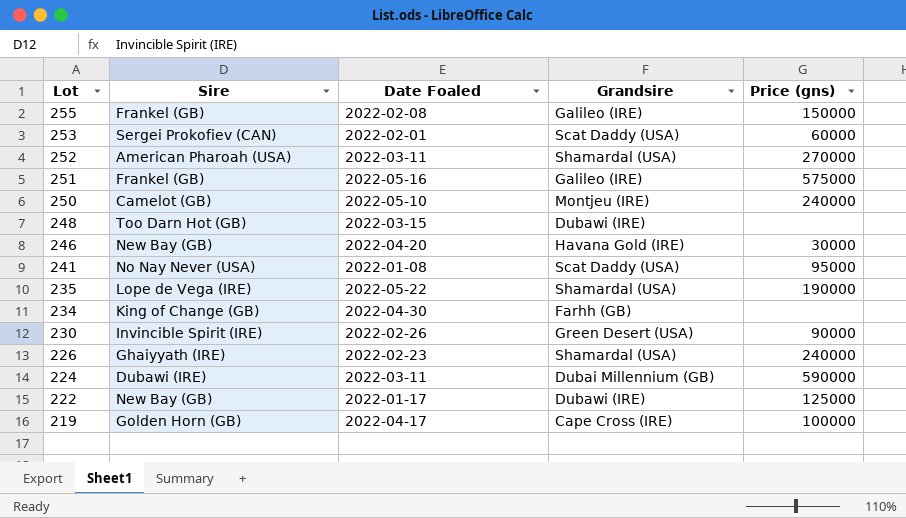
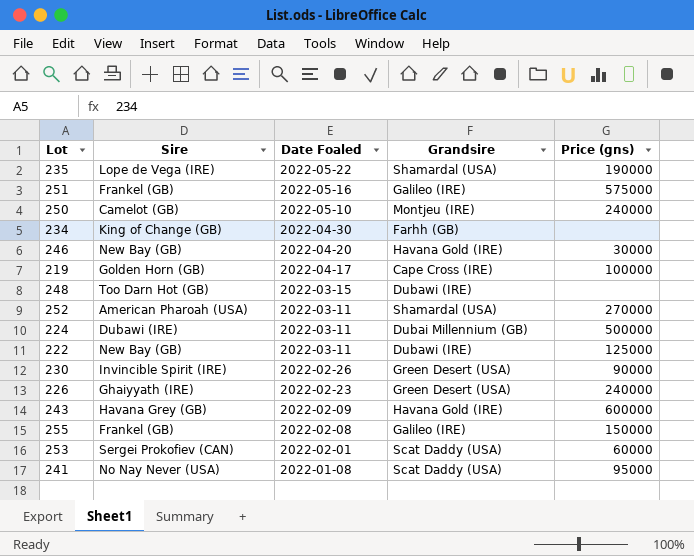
row order: Lot descending -> Date Foaled descending
224 | Price (gns): 590000 -> 500000
222 | Date Foaled: 2022-01-17 -> 2022-03-11
226 | Grandsire: Shamardal (USA) -> Green Desert (USA)
row 243: none -> Havana Grey (GB) | 2022-02-09 | Havana Gold (IRE) | 600000

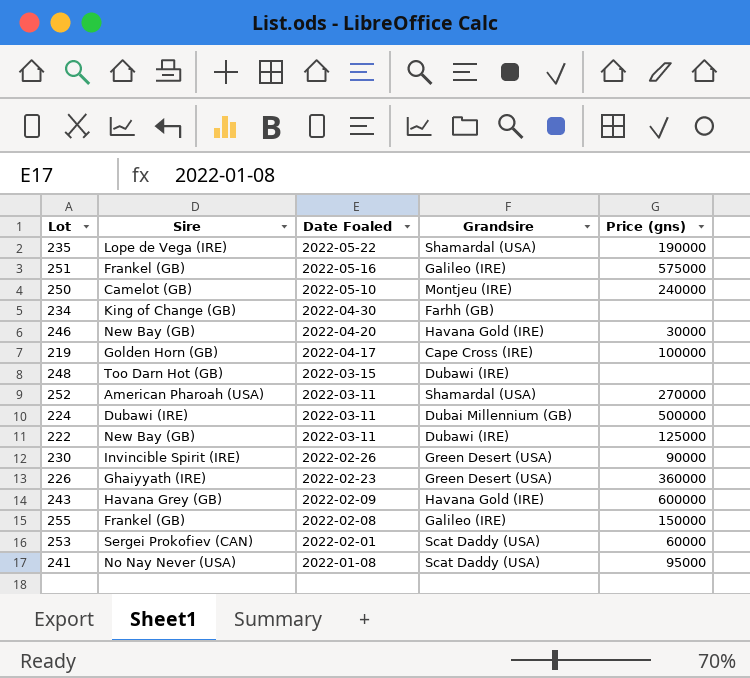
226 | Price (gns): 240000 -> 360000

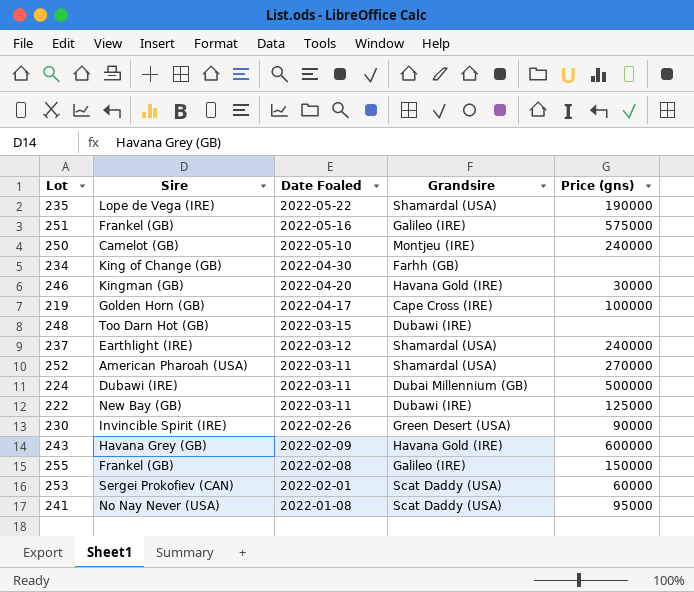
row 226: Ghaiyyath (IRE) | 2022-02-23 | Green Desert (USA) | 360000 -> none
246 | Sire: New Bay (GB) -> Kingman (GB)
row 237: none -> Earthlight (IRE) | 2022-03-12 | Shamardal (USA) | 240000

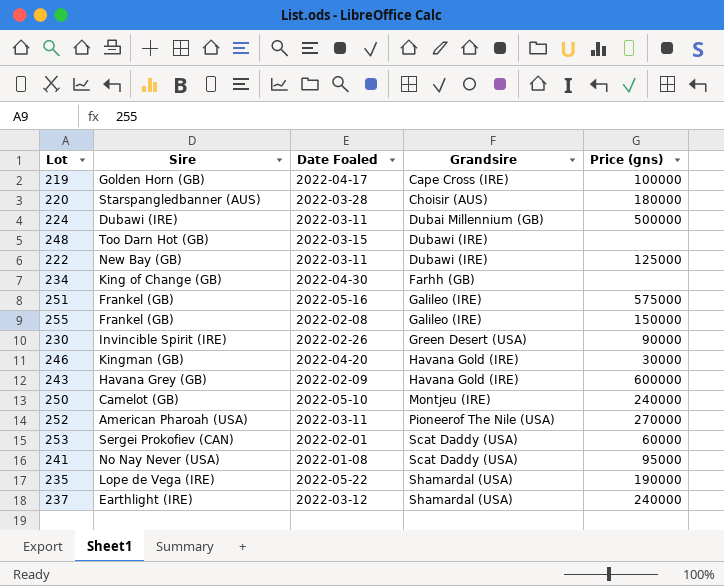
row order: Date Foaled descending -> Grandsire ascending
row 220: none -> Starspangledbanner (AUS) | 2022-03-28 | Choisir (AUS) | 180000
252 | Grandsire: Shamardal (USA) -> Pioneerof The Nile (USA)

